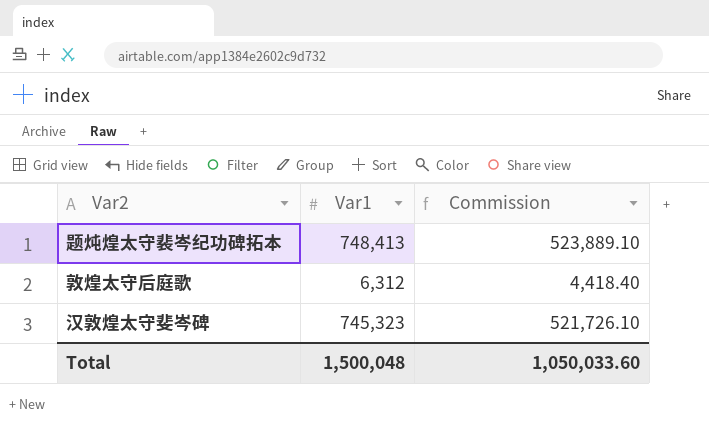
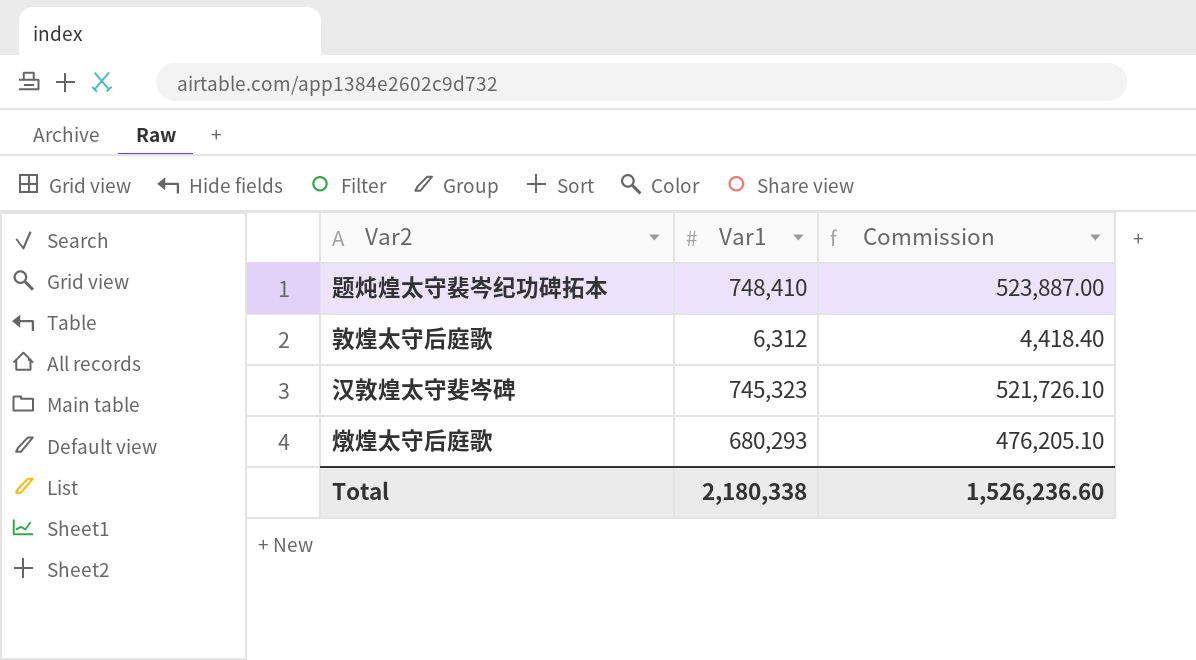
题炖煌太守裴岑纪功碑拓本 | Var1: 748,413 -> 748,410
题炖煌太守裴岑纪功碑拓本 | Commission: 523,889.10 -> 523,887.00
row 燉煌太守后庭歌: none -> 680,293 | 476,205.10
Total | Var1: 1,500,048 -> 2,180,338
Total | Commission: 1,050,033.60 -> 1,526,236.60

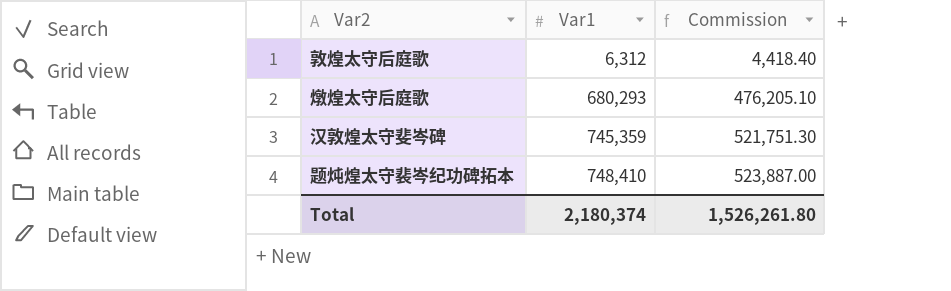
row order: none -> Var1 ascending
汉敦煌太守斐岑碑 | Var1: 745,323 -> 745,359
汉敦煌太守斐岑碑 | Commission: 521,726.10 -> 521,751.30
Total | Var1: 2,180,338 -> 2,180,374
Total | Commission: 1,526,236.60 -> 1,526,261.80

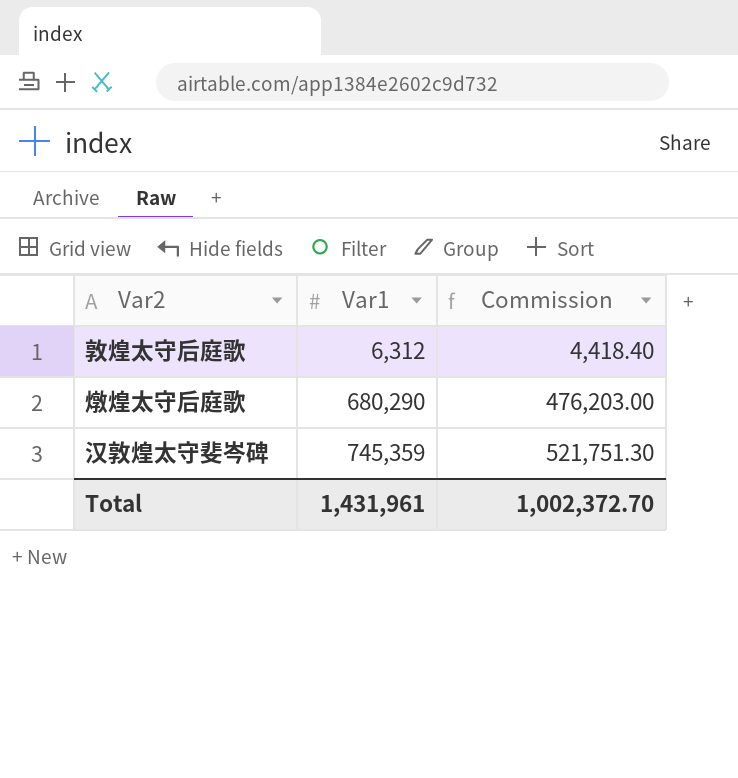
row 题炖煌太守裴岑纪功碑拓本: 748,410 | 523,887.00 -> none
燉煌太守后庭歌 | Var1: 680,293 -> 680,290
燉煌太守后庭歌 | Commission: 476,205.10 -> 476,203.00
Total | Var1: 2,180,374 -> 1,431,961
Total | Commission: 1,526,261.80 -> 1,002,372.70

